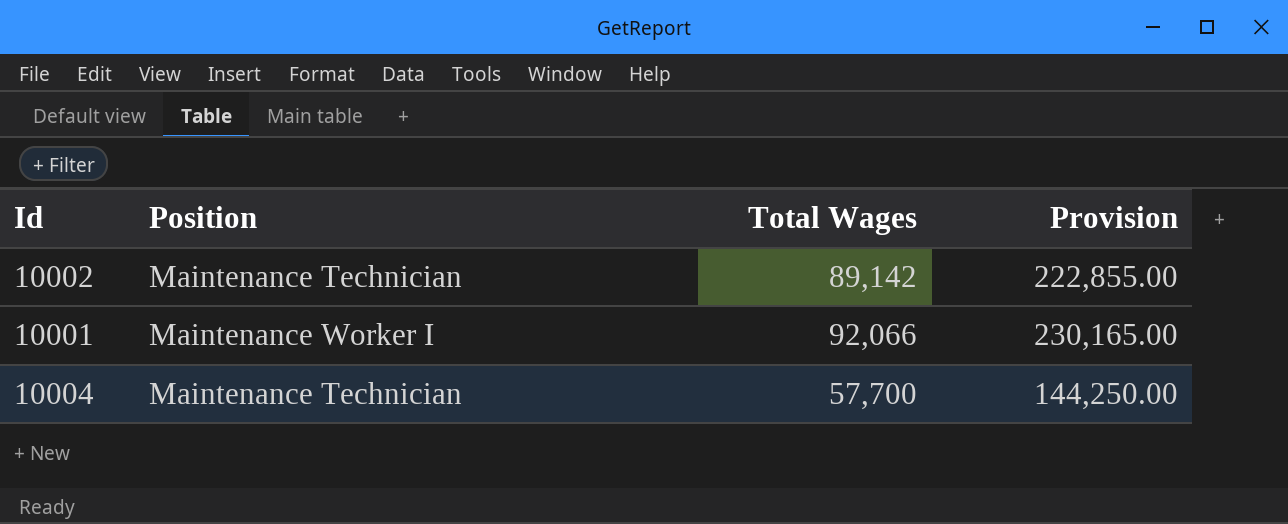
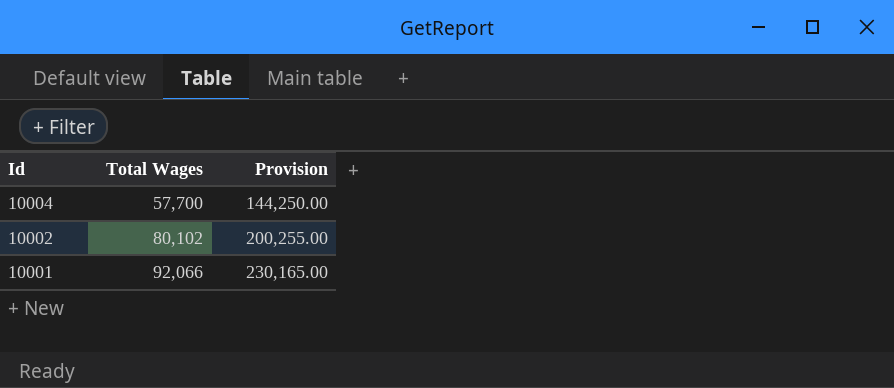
row order: none -> Id descending
column Position | position: 2 -> none
10002 | Total Wages: 89,142 -> 80,102
10002 | Provision: 222,855.00 -> 200,255.00

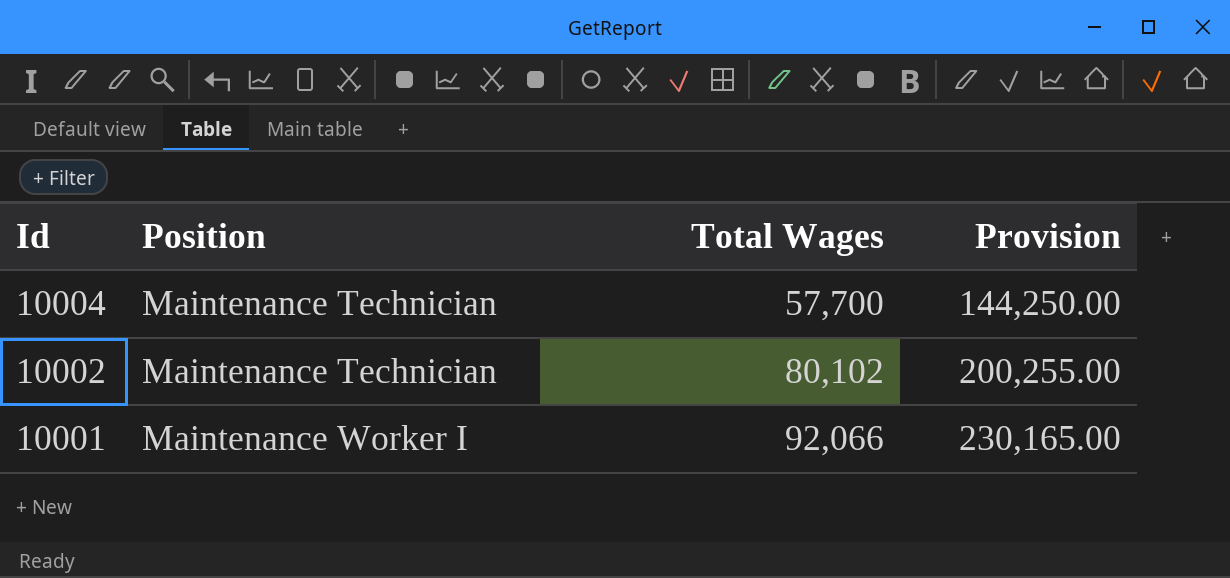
column Position | position: none -> 2

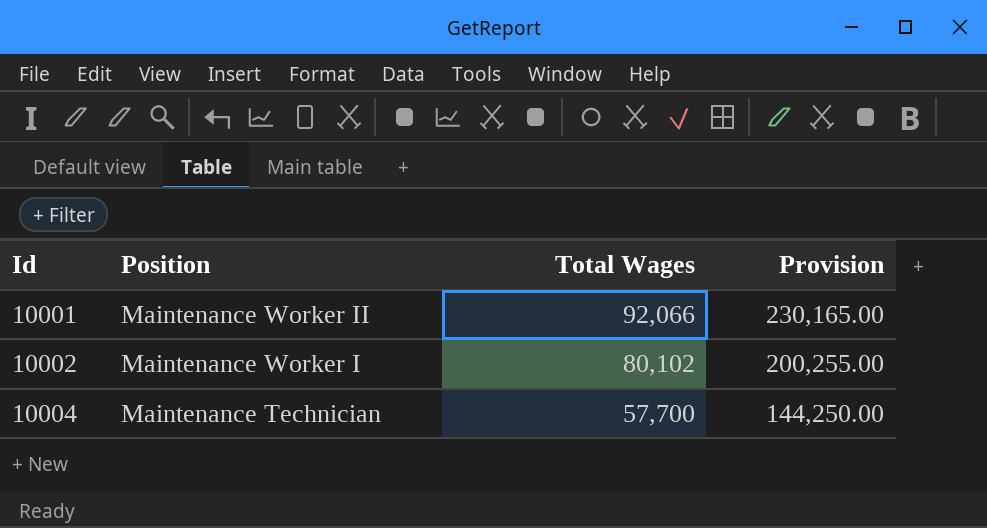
row order: Id descending -> Id ascending
10001 | Position: Maintenance Worker I -> Maintenance Worker II
10002 | Position: Maintenance Technician -> Maintenance Worker I

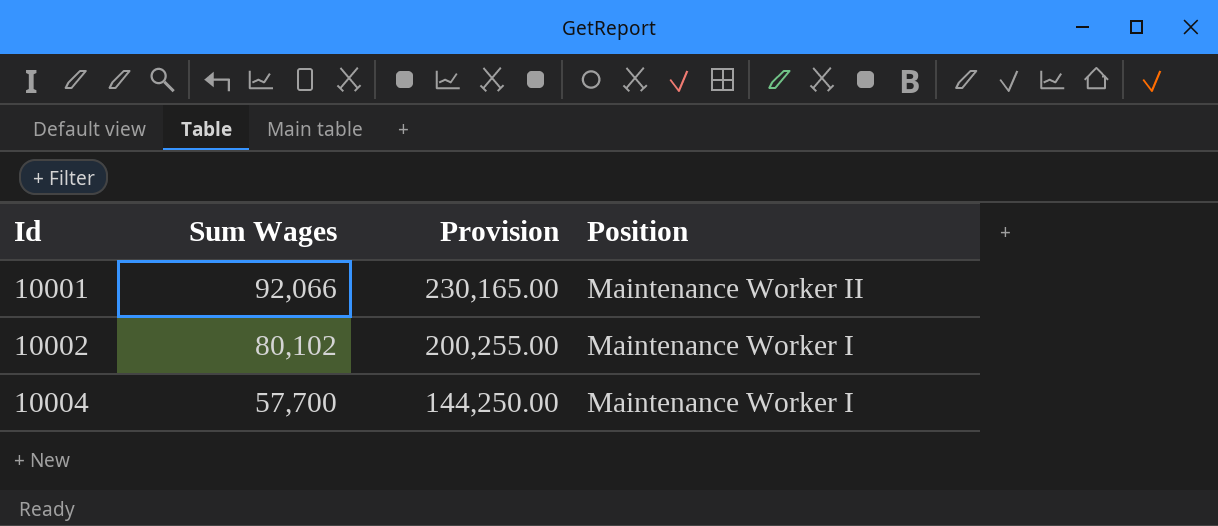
column name: Total Wages -> Sum Wages
column Position | position: 2 -> 4
10004 | Position: Maintenance Technician -> Maintenance Worker I

